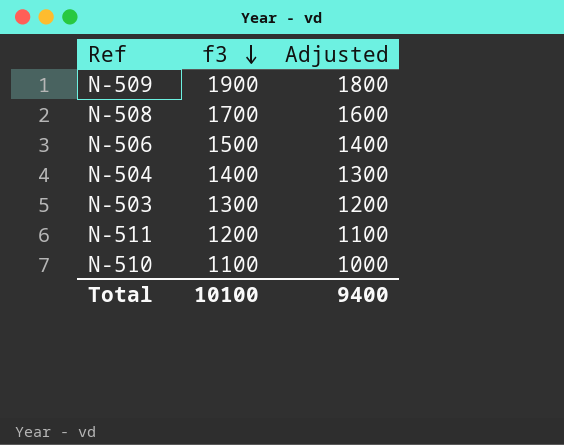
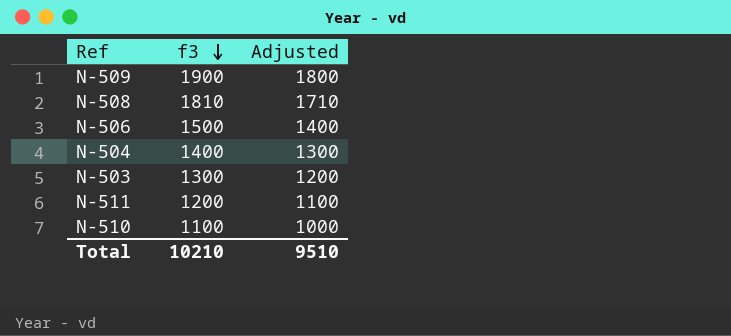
N-508 | f3: 1700 -> 1810
N-508 | Adjusted: 1600 -> 1710
Total | f3: 10100 -> 10210
Total | Adjusted: 9400 -> 9510

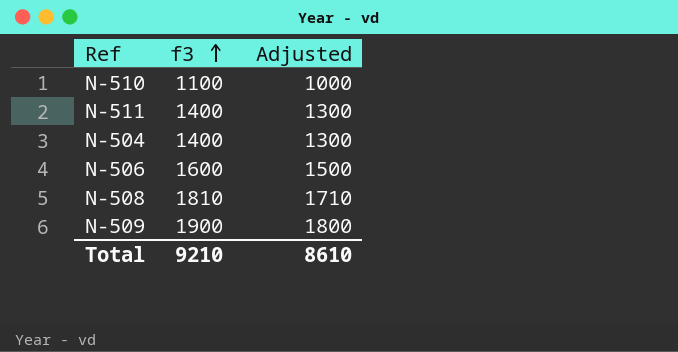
row order: f3 descending -> f3 ascending
row N-503: 1300 | 1200 -> none
N-511 | f3: 1200 -> 1400
N-511 | Adjusted: 1100 -> 1300
N-506 | f3: 1500 -> 1600
N-506 | Adjusted: 1400 -> 1500
Total | f3: 10210 -> 9210
Total | Adjusted: 9510 -> 8610

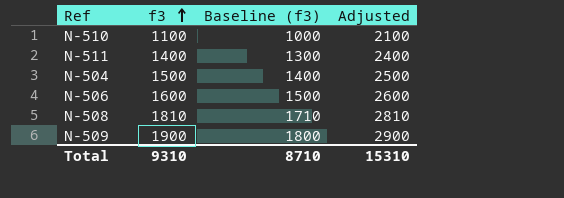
column Baseline (f3) | formula: none -> [f3] - 100
column Adjusted | formula: [f3] - 100 -> [f3] + 1000
N-504 | f3: 1400 -> 1500
Total | f3: 9210 -> 9310
Total | Adjusted: 8610 -> 15310

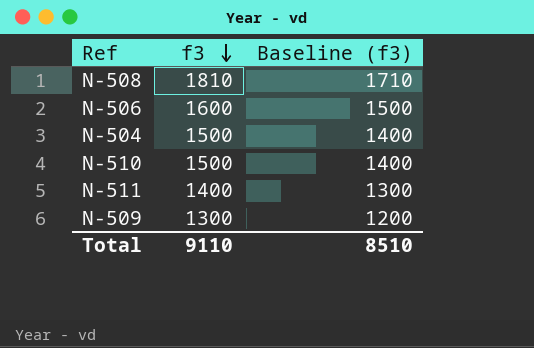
row order: f3 ascending -> f3 descending
column Adjusted | formula: [f3] + 1000 -> none
N-510 | f3: 1100 -> 1500
N-510 | Baseline (f3): 1000 -> 1400
N-509 | f3: 1900 -> 1300
N-509 | Baseline (f3): 1800 -> 1200
Total | f3: 9310 -> 9110
Total | Baseline (f3): 8710 -> 8510

